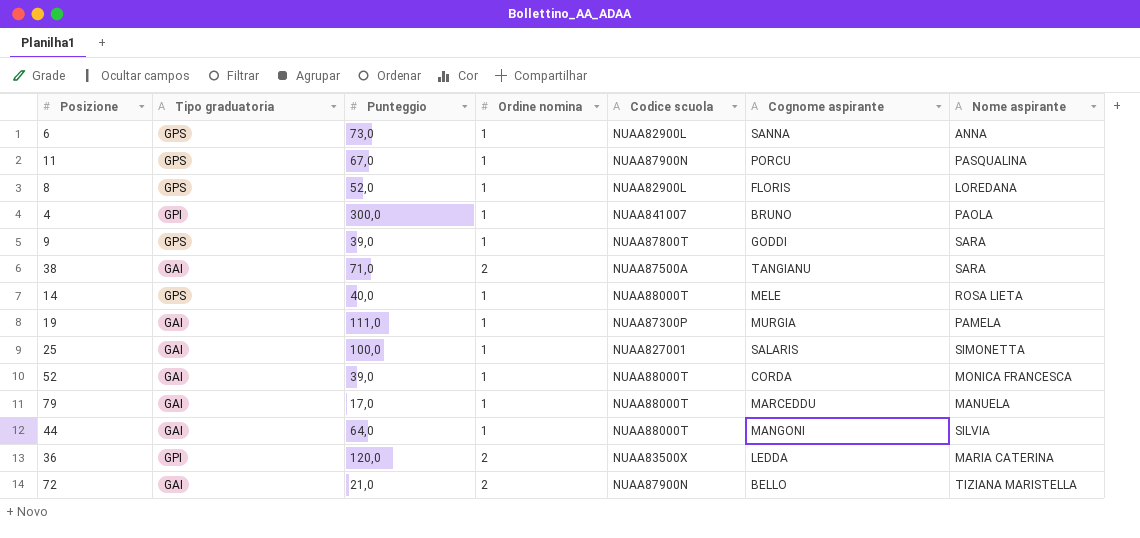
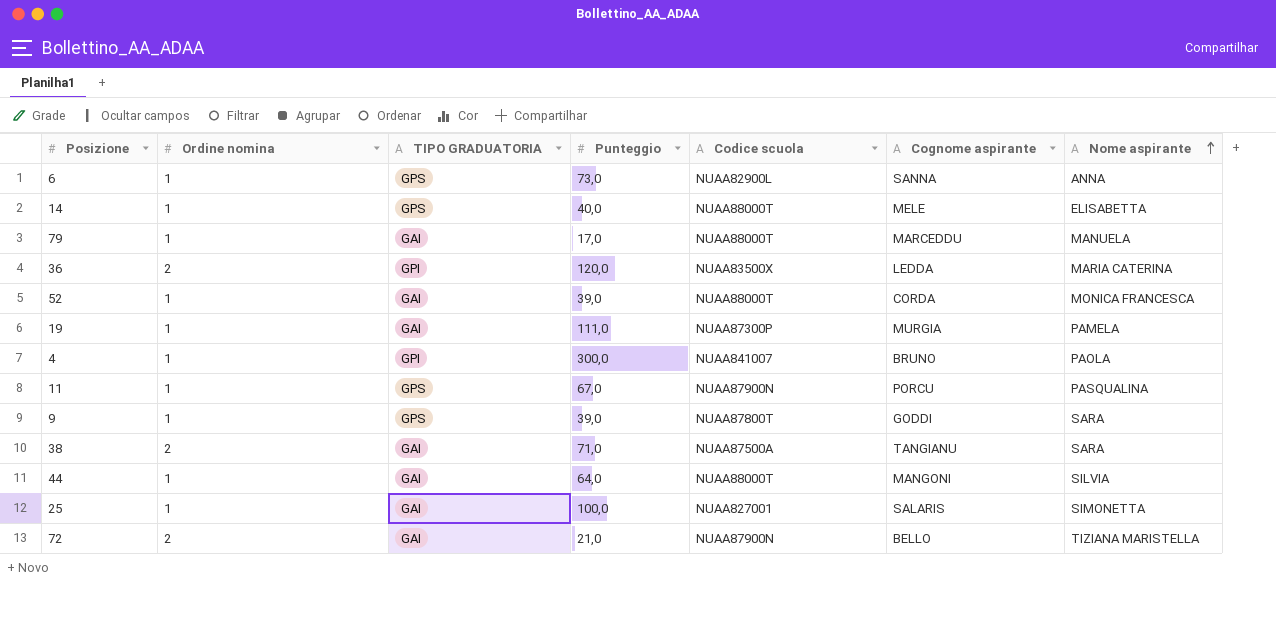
row order: none -> Nome aspirante ascending
column Ordine nomina | position: 4 -> 2
column name: Tipo graduatoria -> TIPO GRADUATORIA
row 8: GPS | 52,0 | 1 | NUAA82900L | FLORIS | LOREDANA -> none
14 | Nome aspirante: ROSA LIETA -> ELISABETTA

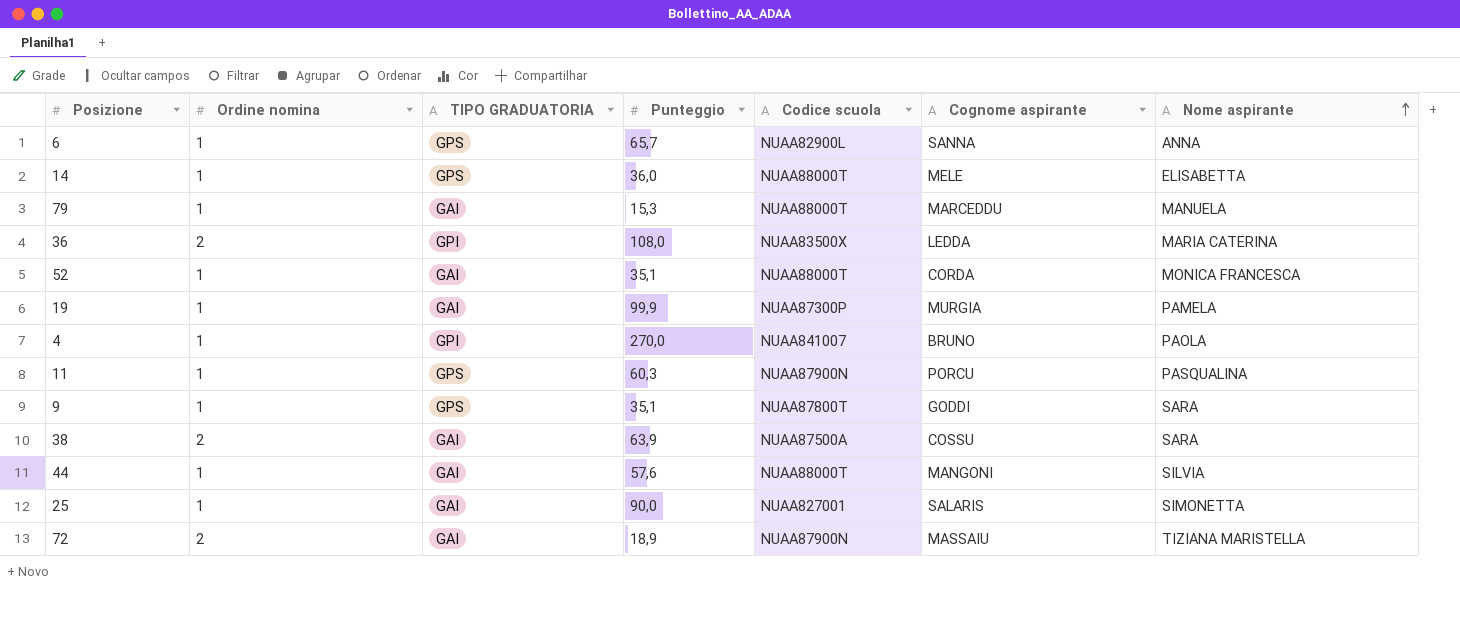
6 | Punteggio: 73,0 -> 65,7
14 | Punteggio: 40,0 -> 36,0
79 | Punteggio: 17,0 -> 15,3
36 | Punteggio: 120,0 -> 108,0
52 | Punteggio: 39,0 -> 35,1
19 | Punteggio: 111,0 -> 99,9
4 | Punteggio: 300,0 -> 270,0
11 | Punteggio: 67,0 -> 60,3
9 | Punteggio: 39,0 -> 35,1
38 | Punteggio: 71,0 -> 63,9
38 | Cognome aspirante: TANGIANU -> COSSU
44 | Punteggio: 64,0 -> 57,6
25 | Punteggio: 100,0 -> 90,0
72 | Punteggio: 21,0 -> 18,9
72 | Cognome aspirante: BELLO -> MASSAIU

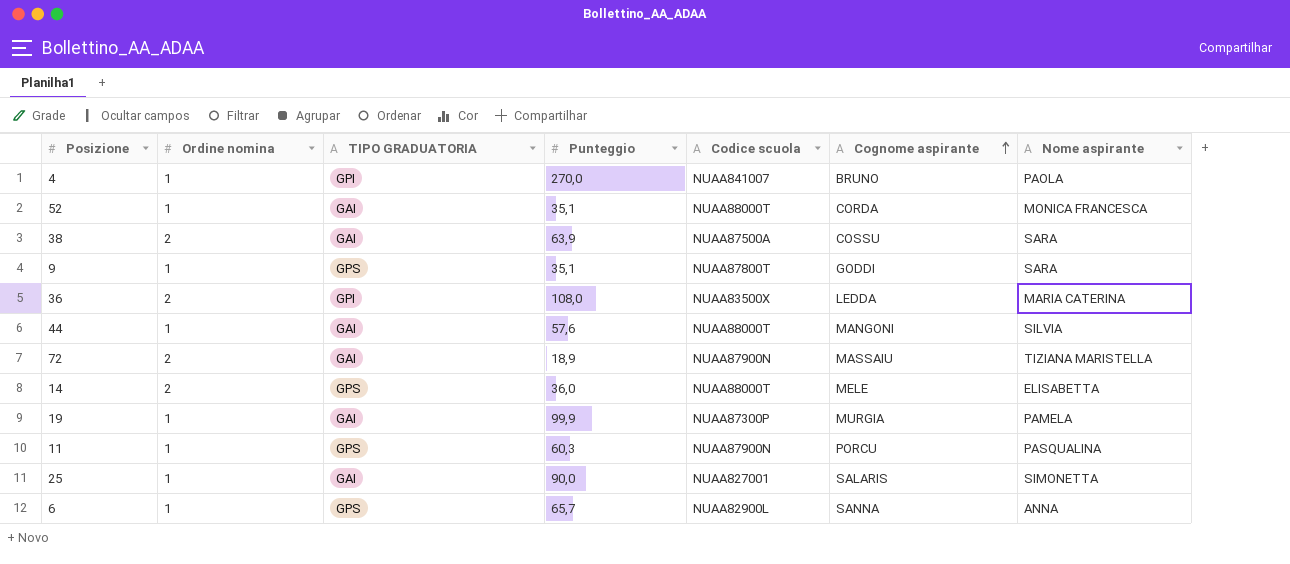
row order: Nome aspirante ascending -> Cognome aspirante ascending
row 79: 1 | GAI | 15,3 | NUAA88000T | MARCEDDU | MANUELA -> none
14 | Ordine nomina: 1 -> 2

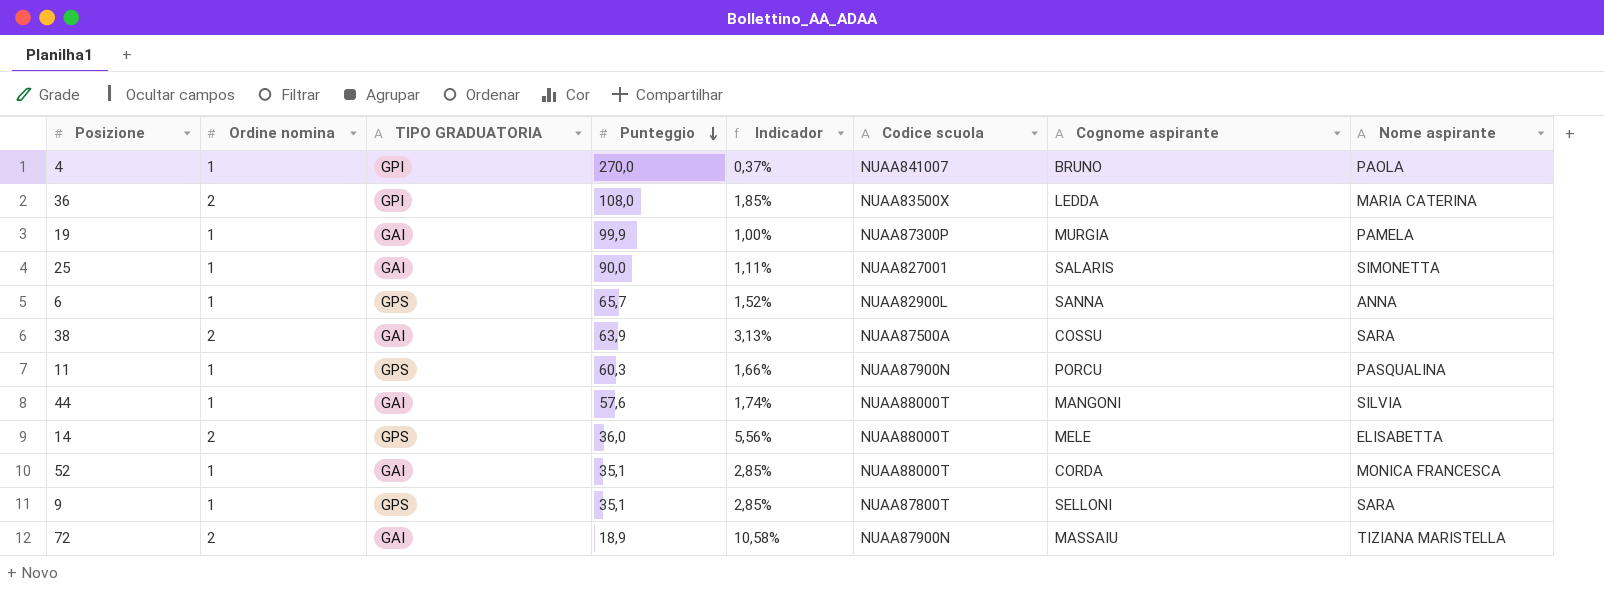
row order: Cognome aspirante ascending -> Punteggio descending
column Indicador | formula: none -> [Ordine nomina] / [Punteggio]
9 | Cognome aspirante: GODDI -> SELLONI

